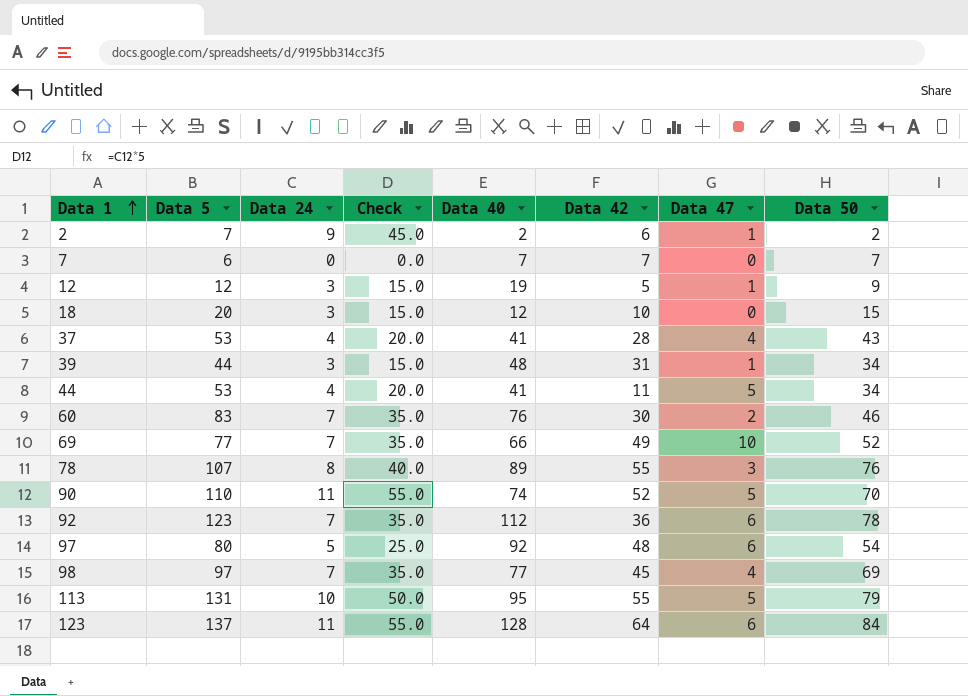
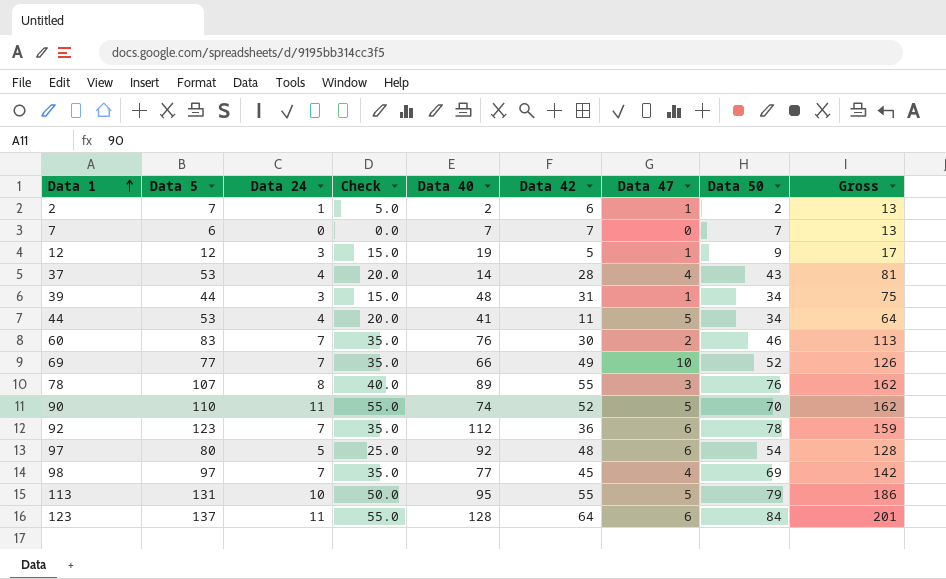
column Gross | formula: none -> [Data 5] + [Data 42]
row 18: 20 | 3 | 15.0 | 12 | 10 | 0 | 15 -> none
2 | Data 24: 9 -> 1
2 | Check: 45.0 -> 5.0
37 | Data 40: 41 -> 14

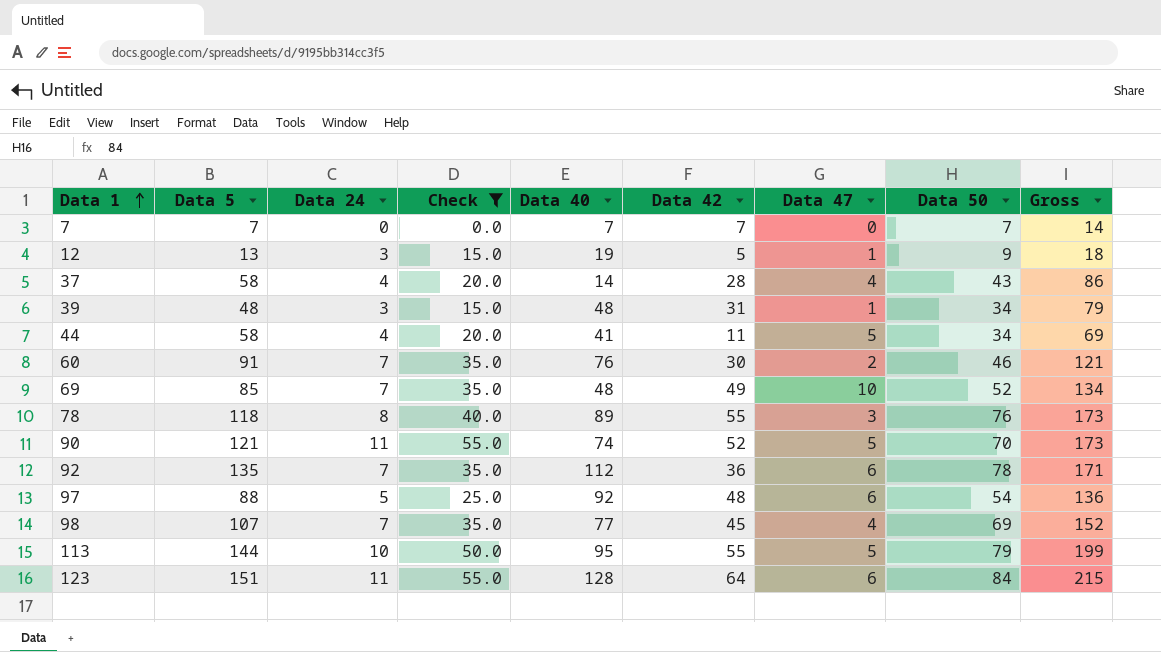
filter: none -> Check != 5.0
7 | Data 5: 6 -> 7
7 | Gross: 13 -> 14
12 | Data 5: 12 -> 13
12 | Gross: 17 -> 18
37 | Data 5: 53 -> 58
37 | Gross: 81 -> 86
39 | Data 5: 44 -> 48
39 | Gross: 75 -> 79
44 | Data 5: 53 -> 58
44 | Gross: 64 -> 69
60 | Data 5: 83 -> 91
60 | Gross: 113 -> 121
69 | Data 5: 77 -> 85
69 | Data 40: 66 -> 48
69 | Gross: 126 -> 134
78 | Data 5: 107 -> 118
78 | Gross: 162 -> 173
90 | Data 5: 110 -> 121
90 | Gross: 162 -> 173
92 | Data 5: 123 -> 135
92 | Gross: 159 -> 171
97 | Data 5: 80 -> 88
97 | Gross: 128 -> 136
98 | Data 5: 97 -> 107
98 | Gross: 142 -> 152
113 | Data 5: 131 -> 144
113 | Gross: 186 -> 199
123 | Data 5: 137 -> 151
123 | Gross: 201 -> 215

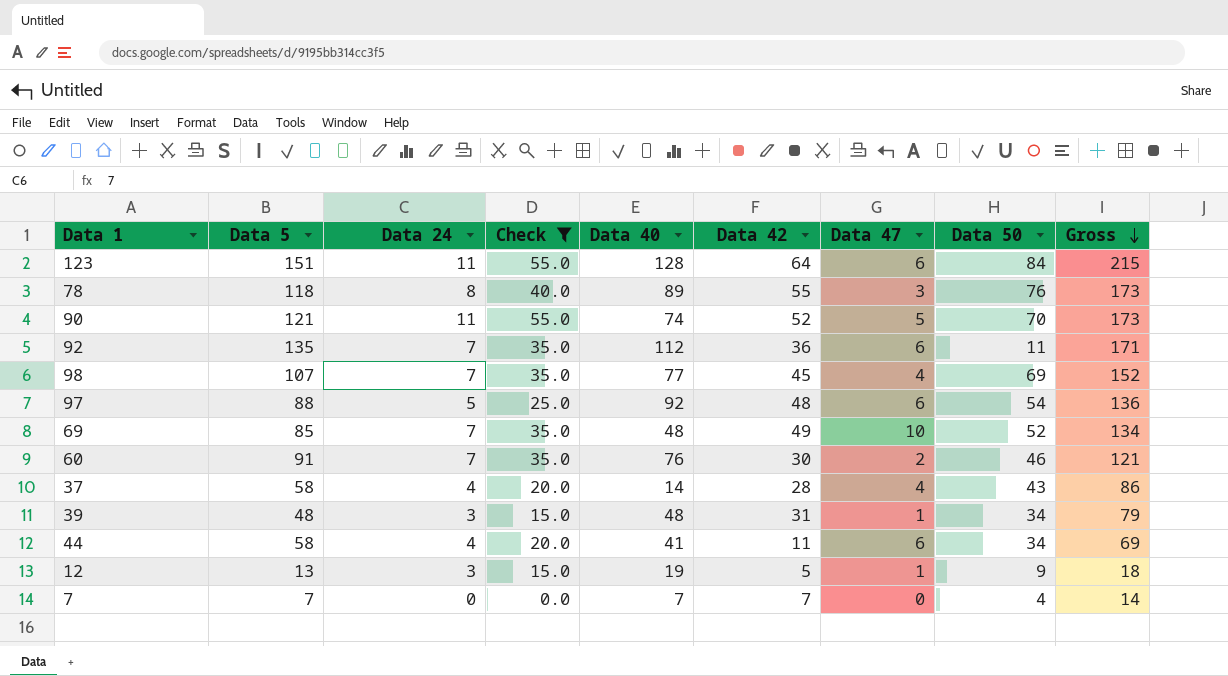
row order: Data 1 ascending -> Gross descending
row 113: 144 | 10 | 50.0 | 95 | 55 | 5 | 79 | 199 -> none
92 | Data 50: 78 -> 11
44 | Data 47: 5 -> 6
7 | Data 50: 7 -> 4

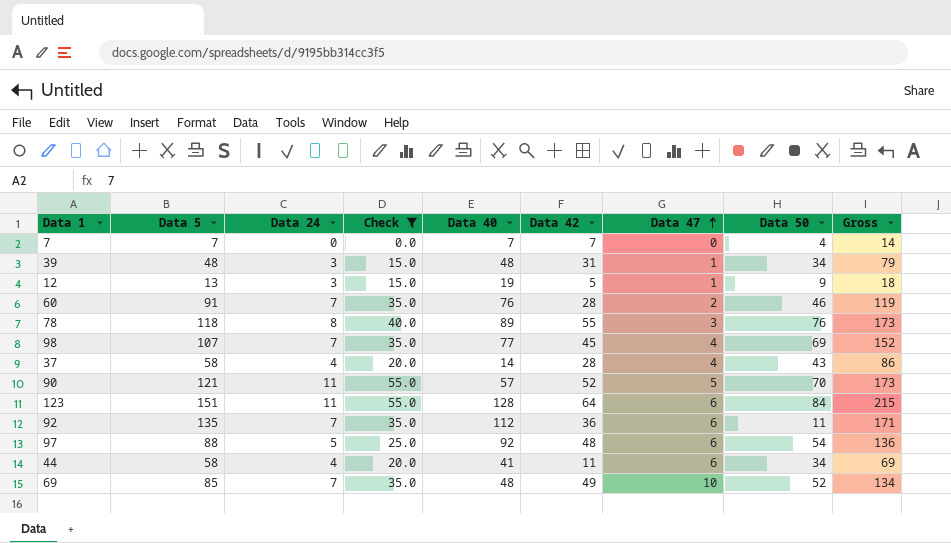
row order: Gross descending -> Data 47 ascending
60 | Data 42: 30 -> 28
60 | Gross: 121 -> 119
90 | Data 40: 74 -> 57

